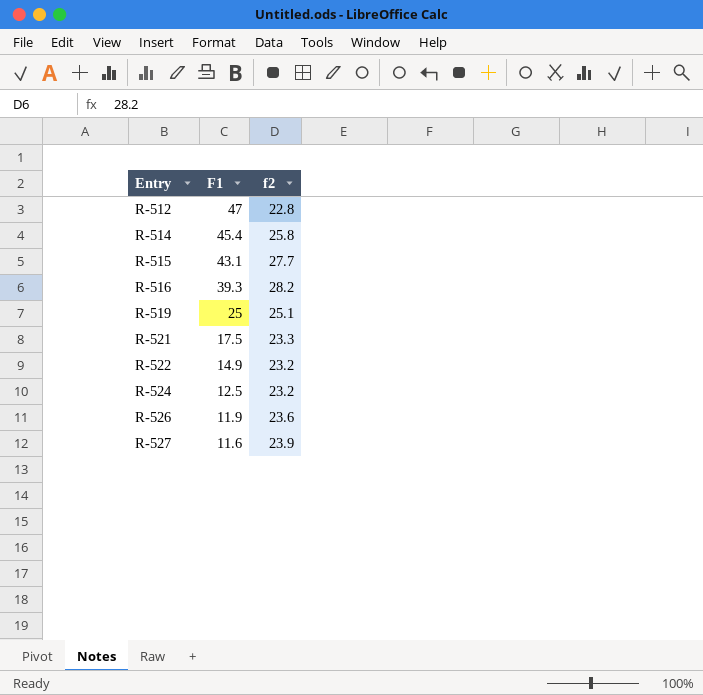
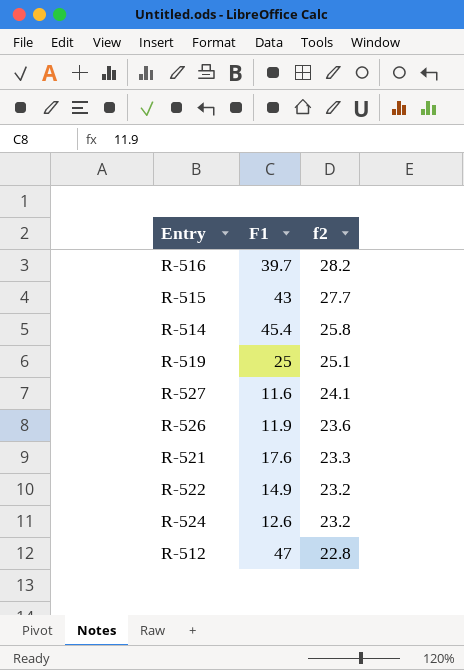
row order: Entry ascending -> f2 descending
R-516 | F1: 39.3 -> 39.7
R-515 | F1: 43.1 -> 43
R-527 | f2: 23.9 -> 24.1
R-521 | F1: 17.5 -> 17.6
R-524 | F1: 12.5 -> 12.6

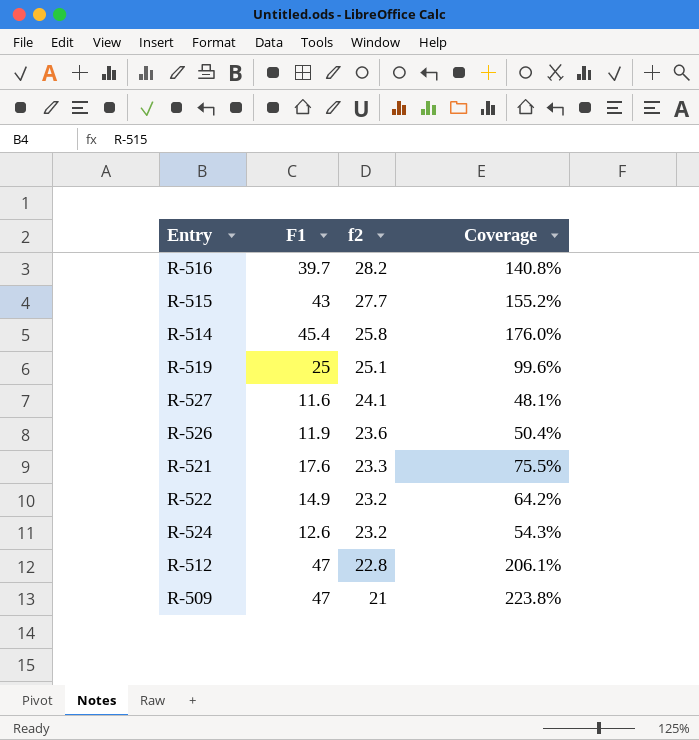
column Coverage | formula: none -> [F1] / [f2]
row R-509: none -> 47 | 21 | 223.8%

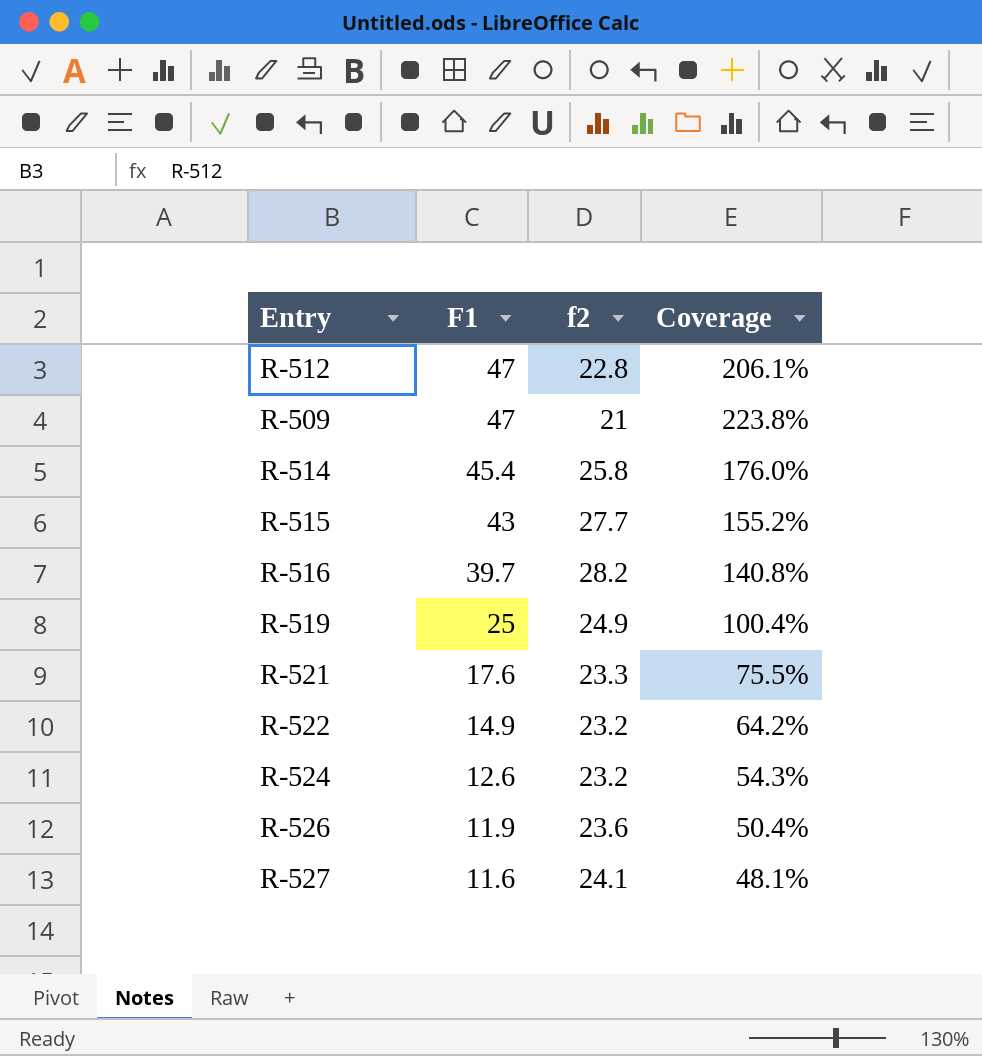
row order: f2 descending -> F1 descending
R-519 | f2: 25.1 -> 24.9
R-519 | Coverage: 99.6% -> 100.4%

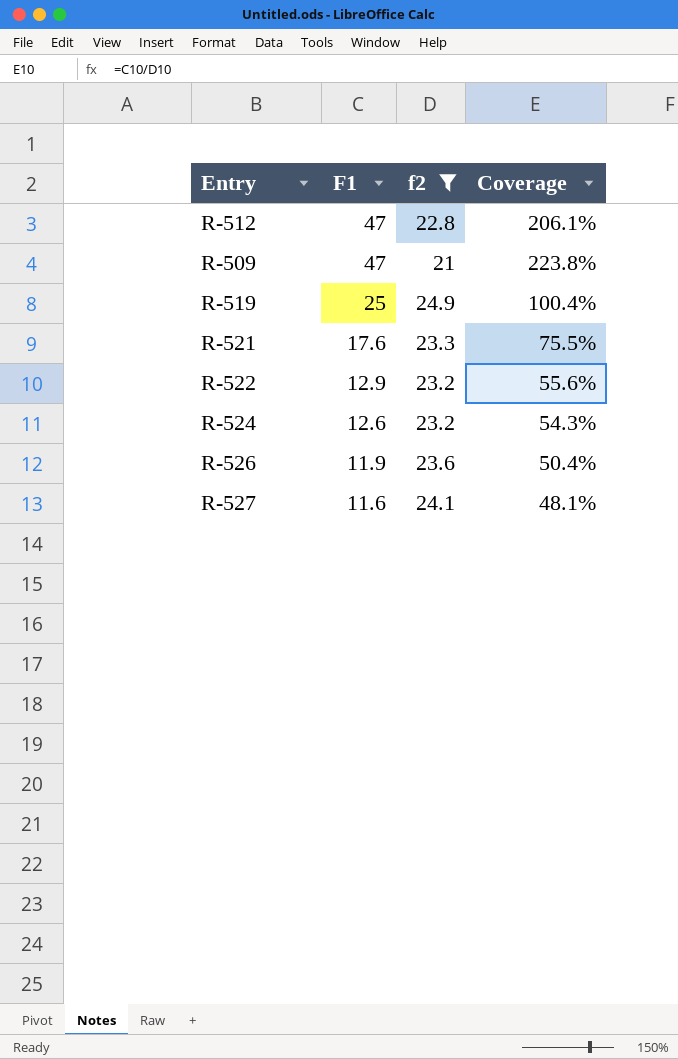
filter: none -> f2 <= 24.9
R-522 | F1: 14.9 -> 12.9
R-522 | Coverage: 64.2% -> 55.6%

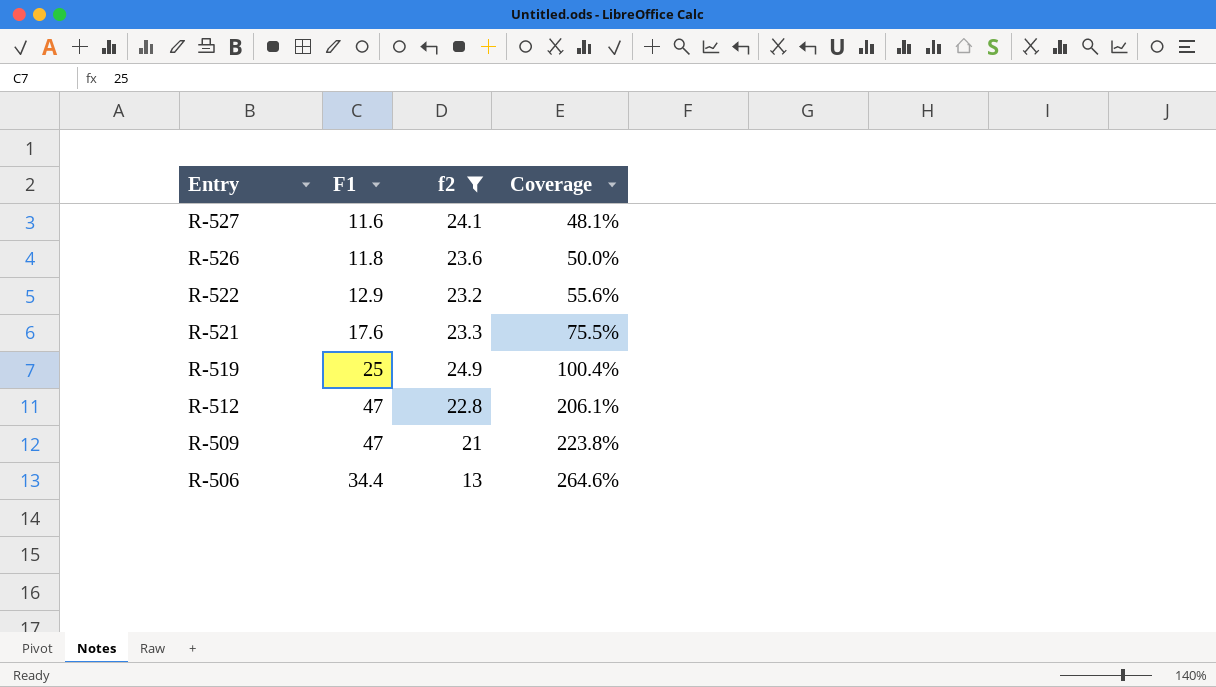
row order: F1 descending -> Entry descending
row R-524: 12.6 | 23.2 | 54.3% -> none
R-526 | F1: 11.9 -> 11.8
R-526 | Coverage: 50.4% -> 50.0%
row R-506: none -> 34.4 | 13 | 264.6%

